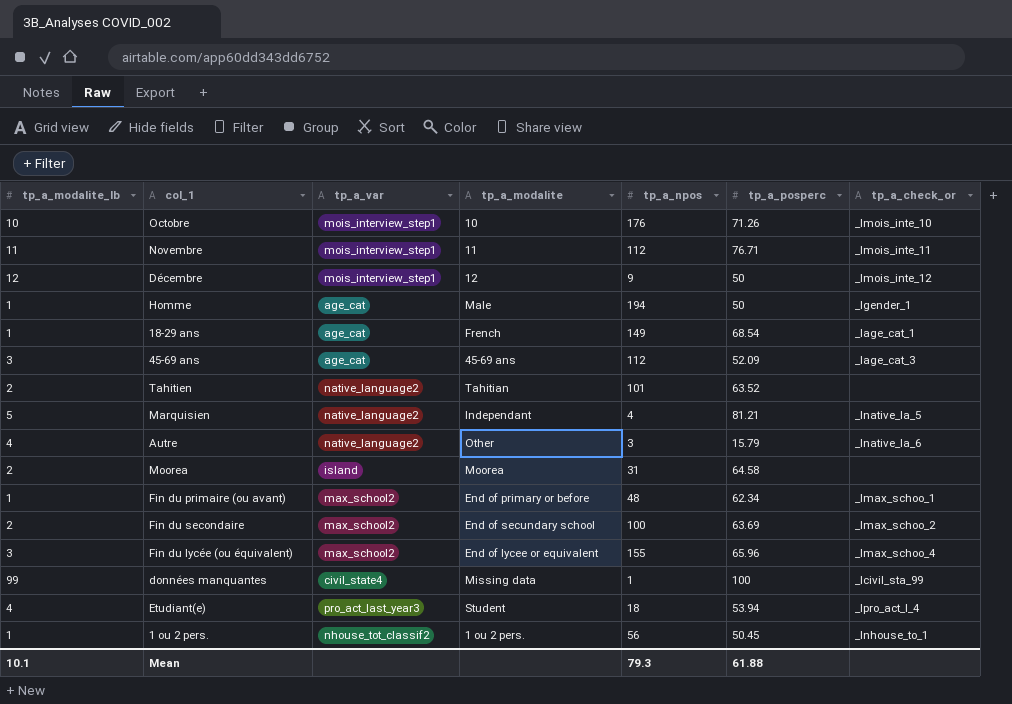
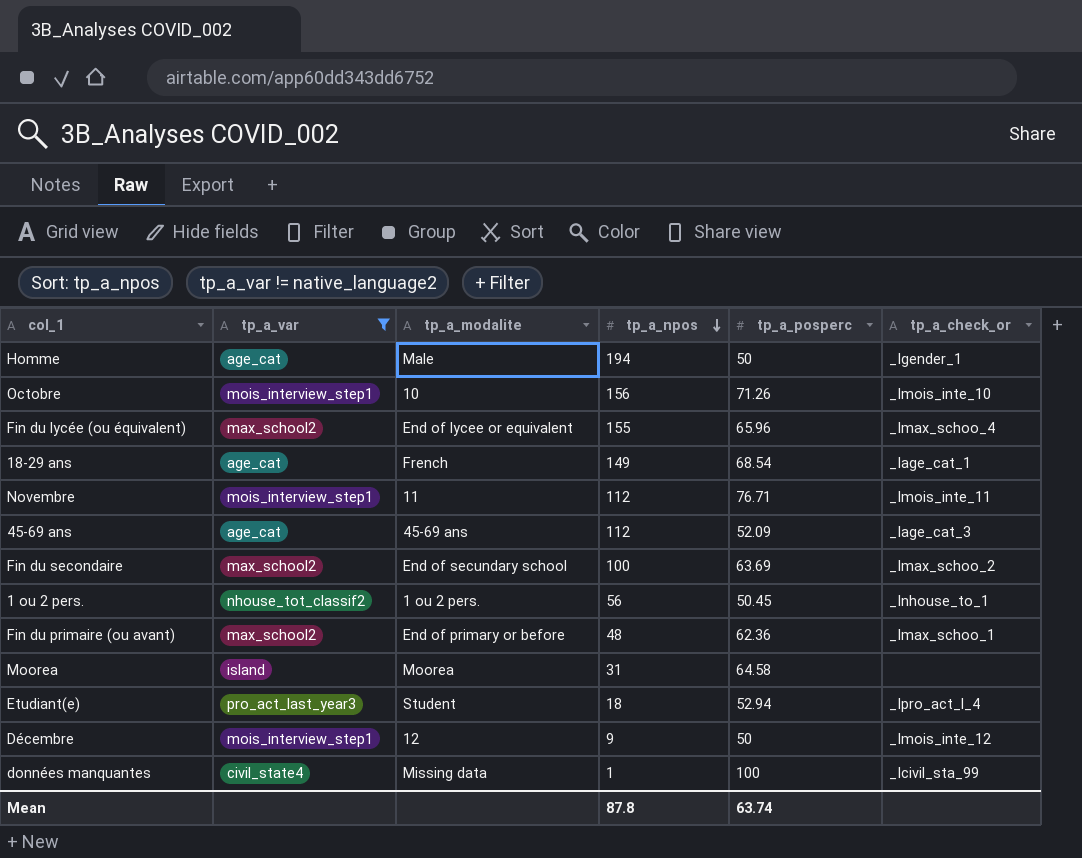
filter: none -> tp_a_var != native_language2
row order: none -> tp_a_npos descending
column tp_a_modalite_lb | position: 1 -> none
Octobre | tp_a_npos: 176 -> 156
Fin du primaire (ou avant) | tp_a_posperc: 62.34 -> 62.36
Etudiant(e) | tp_a_posperc: 53.94 -> 52.94
Mean | tp_a_npos: 79.3 -> 87.8
Mean | tp_a_posperc: 61.88 -> 63.74

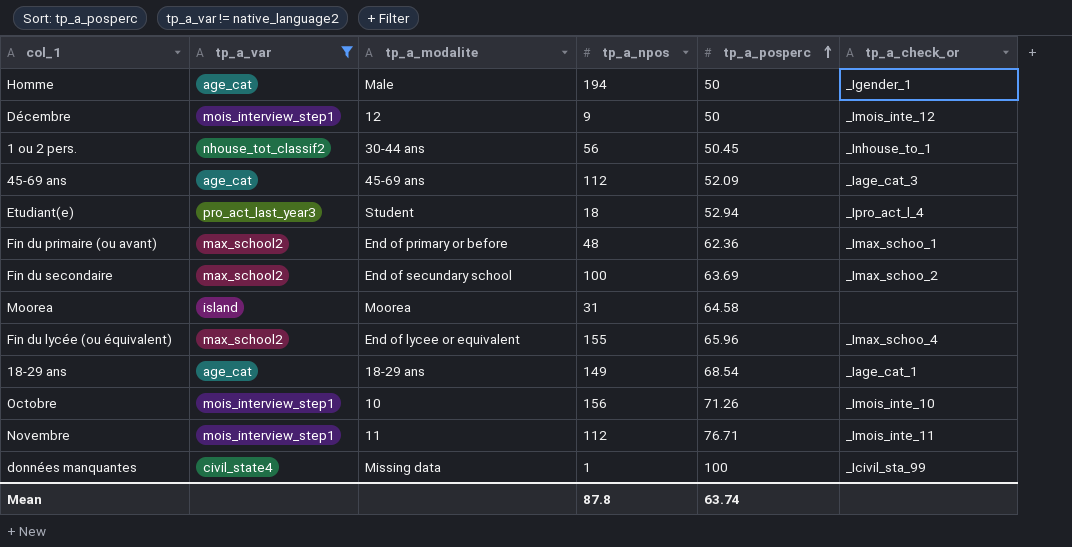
row order: tp_a_npos descending -> tp_a_posperc ascending
1 ou 2 pers. | tp_a_modalite: 1 ou 2 pers. -> 30-44 ans
18-29 ans | tp_a_modalite: French -> 18-29 ans

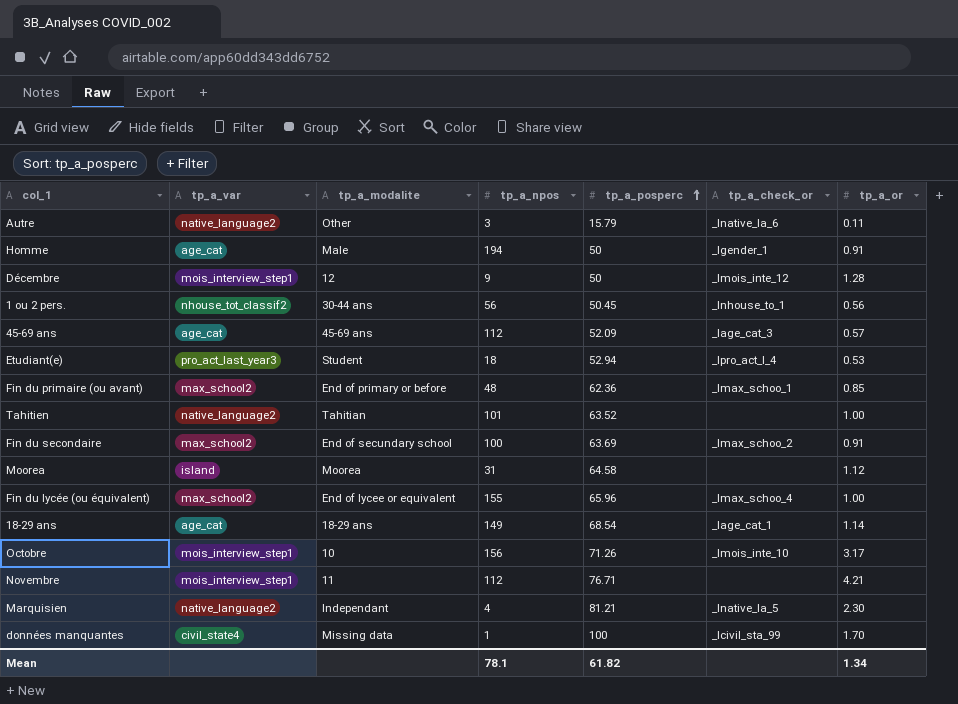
filter: tp_a_var != native_language2 -> none
column tp_a_or | position: none -> 7
Novembre | tp_a_check_or: _Imois_inte_11 -> none
Mean | tp_a_npos: 87.8 -> 78.1
Mean | tp_a_posperc: 63.74 -> 61.82

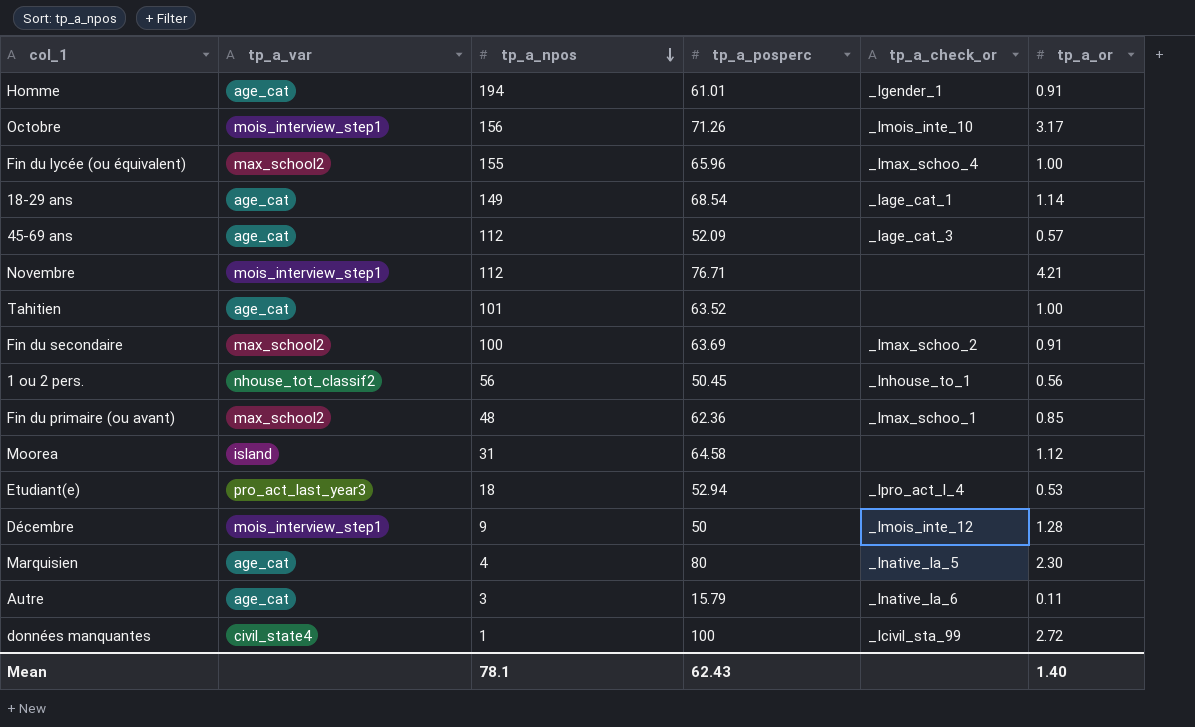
row order: tp_a_posperc ascending -> tp_a_npos descending
column tp_a_modalite | position: 3 -> none
Homme | tp_a_posperc: 50 -> 61.01
Tahitien | tp_a_var: native_language2 -> age_cat
Marquisien | tp_a_var: native_language2 -> age_cat
Marquisien | tp_a_posperc: 81.21 -> 80
Autre | tp_a_var: native_language2 -> age_cat
données manquantes | tp_a_or: 1.70 -> 2.72
Mean | tp_a_posperc: 61.82 -> 62.43
Mean | tp_a_or: 1.34 -> 1.40

